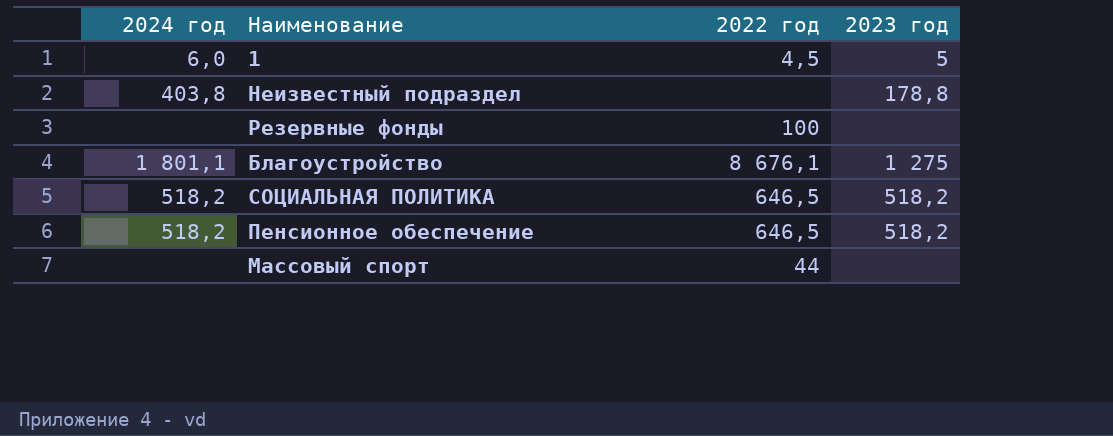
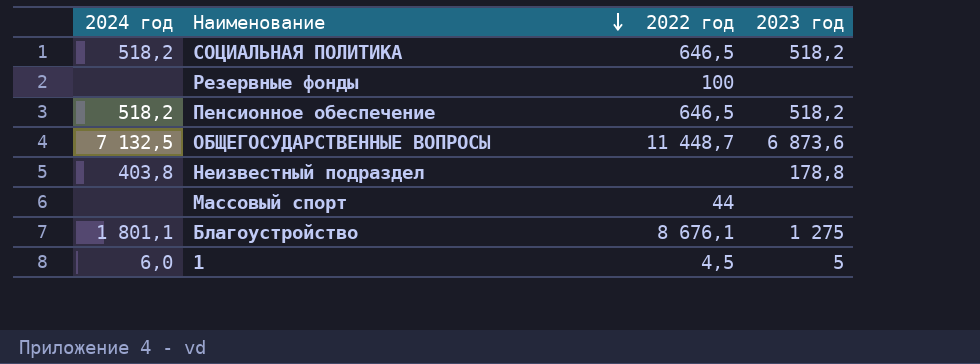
row order: none -> Наименование descending
row ОБЩЕГОСУДАРСТВЕННЫЕ ВОПРОСЫ: none -> 7 132,5 | 11 448,7 | 6 873,6

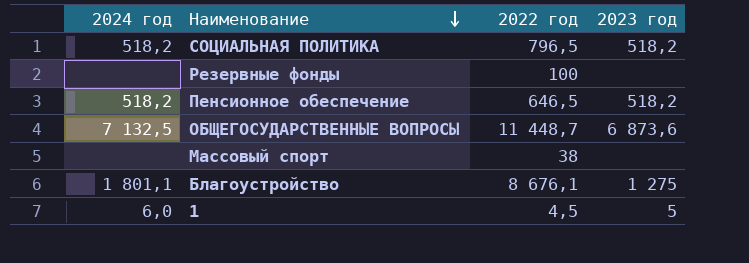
row Неизвестный подраздел: 403,8 | none | 178,8 -> none
СОЦИАЛЬНАЯ ПОЛИТИКА | 2022 год: 646,5 -> 796,5
Массовый спорт | 2022 год: 44 -> 38

